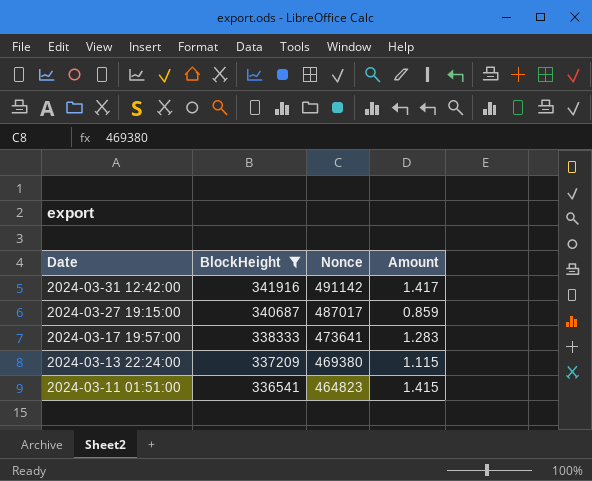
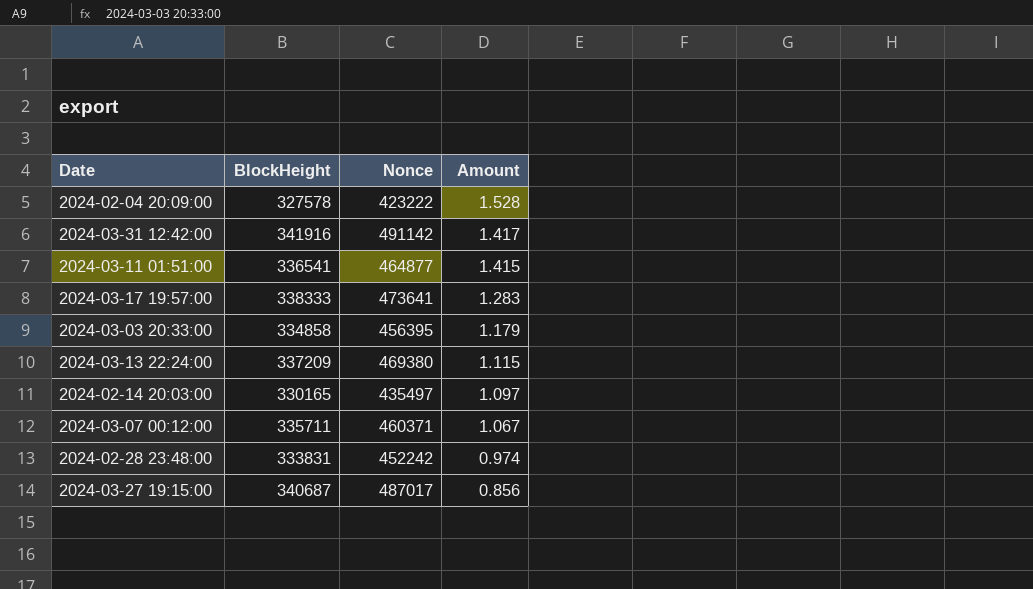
filter: BlockHeight >= 336541 -> none
row order: Date descending -> Amount descending
2024-03-11 01:51:00 | Nonce: 464823 -> 464877
2024-03-27 19:15:00 | Amount: 0.859 -> 0.856

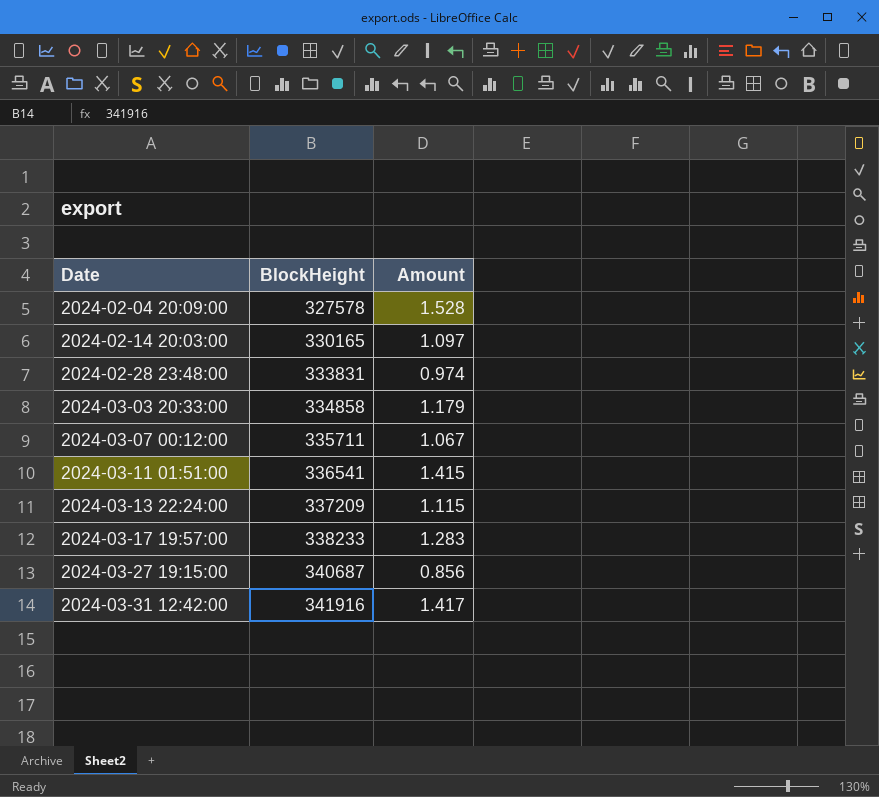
row order: Amount descending -> Date ascending
column Nonce | position: 3 -> none
2024-03-17 19:57:00 | BlockHeight: 338333 -> 338233

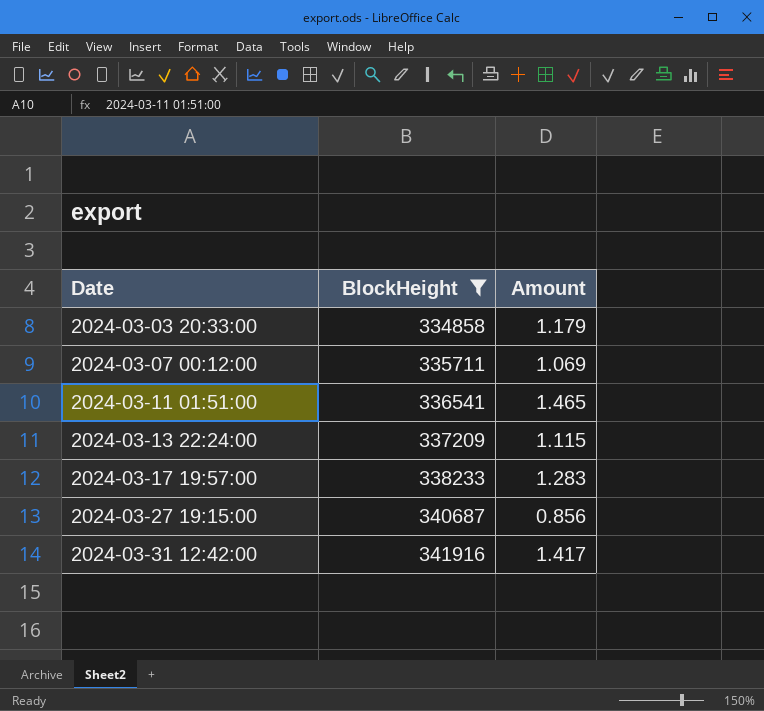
filter: none -> BlockHeight >= 334858
2024-03-07 00:12:00 | Amount: 1.067 -> 1.069
2024-03-11 01:51:00 | Amount: 1.415 -> 1.465

